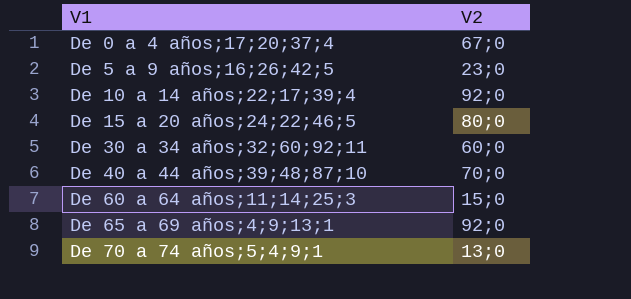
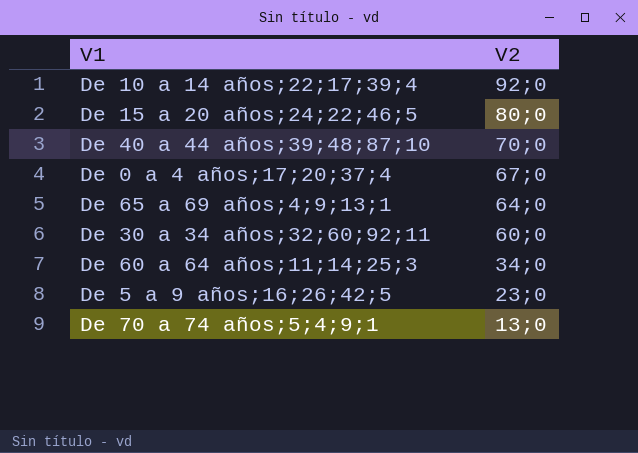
row order: V1 ascending -> V2 descending
De 65 a 69 años;4;9;13;1 | V2: 92;0 -> 64;0
De 60 a 64 años;11;14;25;3 | V2: 15;0 -> 34;0

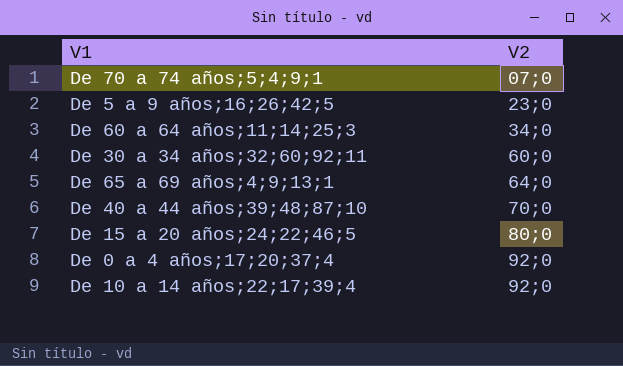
row order: V2 descending -> V2 ascending
De 70 a 74 años;5;4;9;1 | V2: 13;0 -> 07;0
De 0 a 4 años;17;20;37;4 | V2: 67;0 -> 92;0

